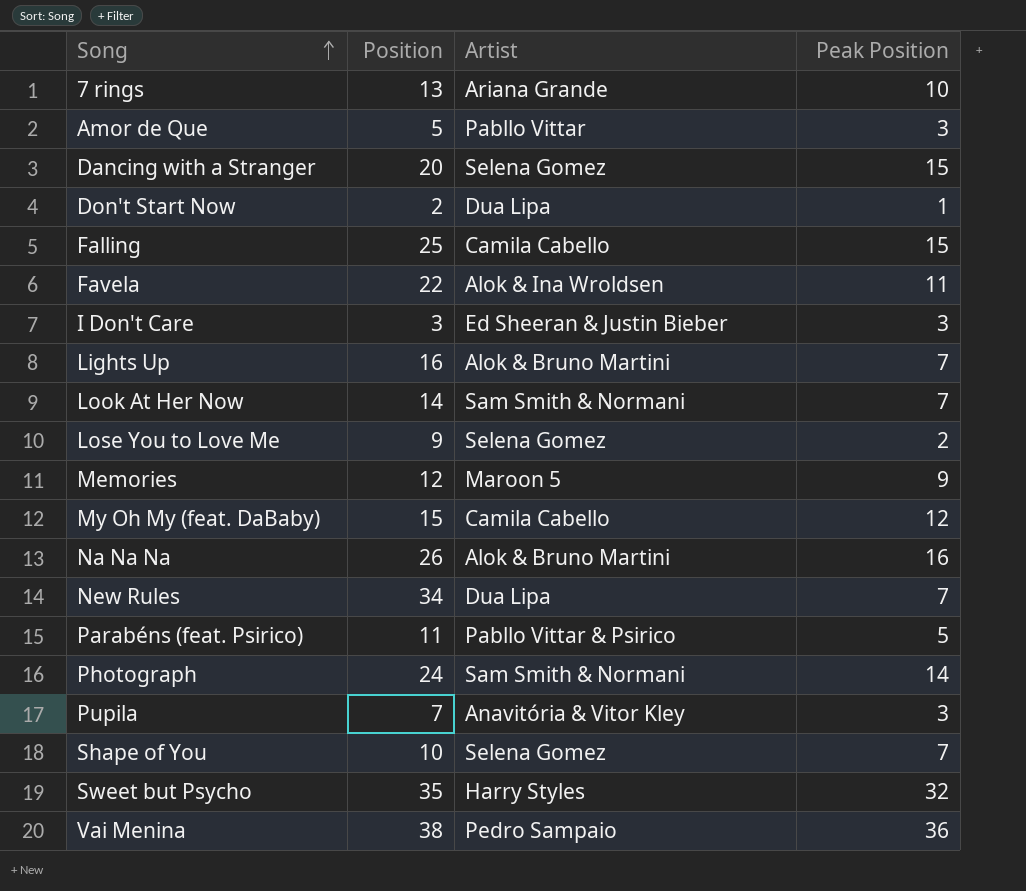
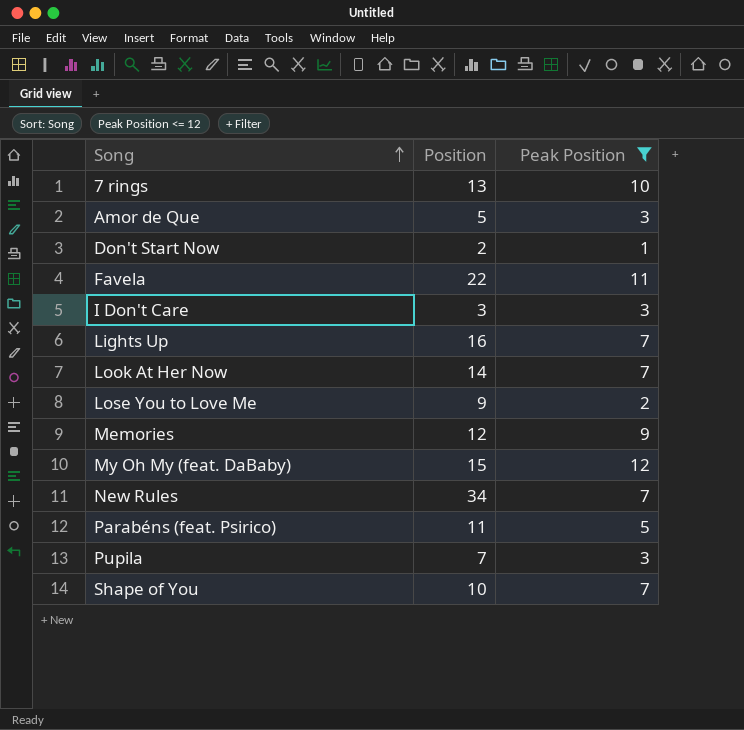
filter: none -> Peak Position <= 12
column Artist | position: 3 -> none

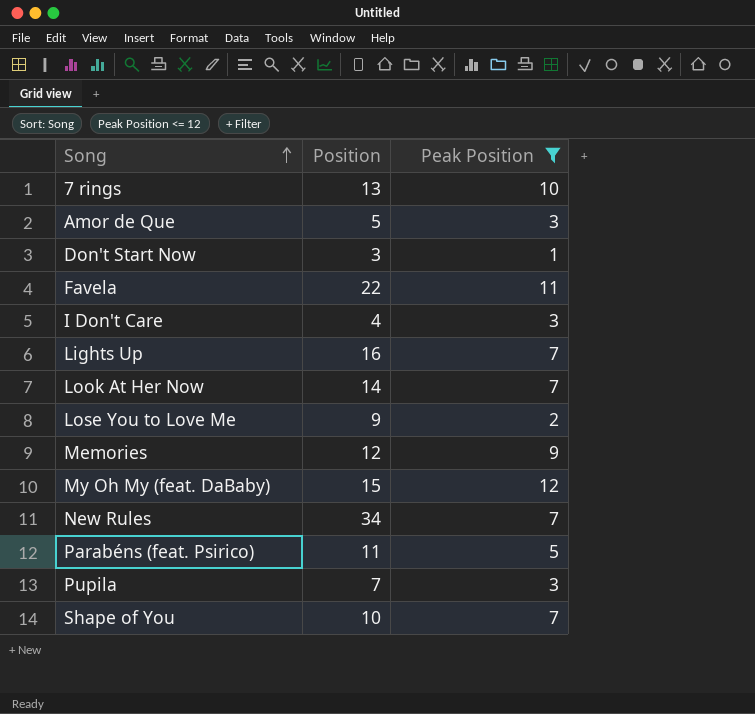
Don't Start Now | Position: 2 -> 3
I Don't Care | Position: 3 -> 4

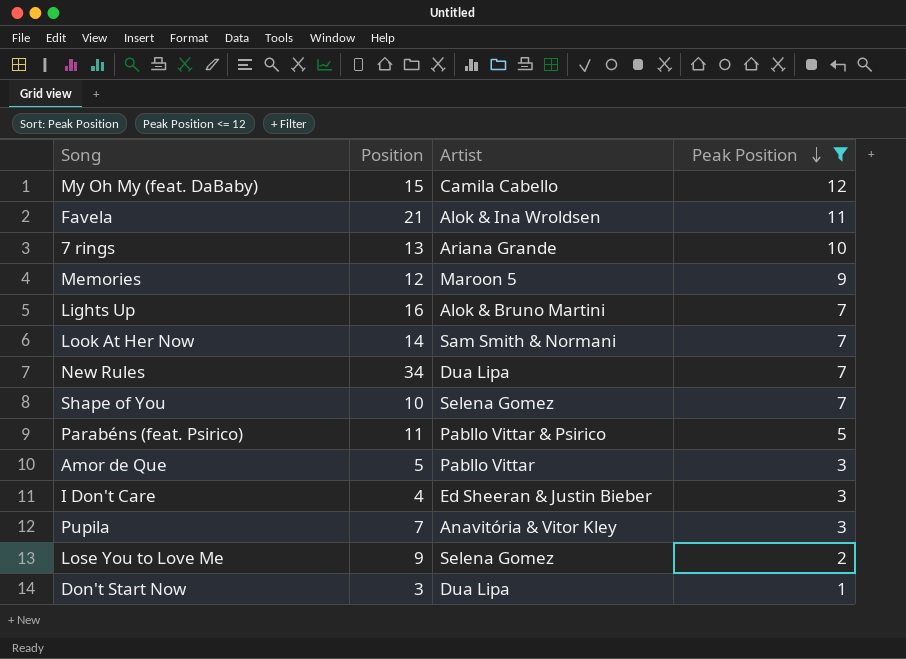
row order: Song ascending -> Peak Position descending
column Artist | position: none -> 3
Favela | Position: 22 -> 21

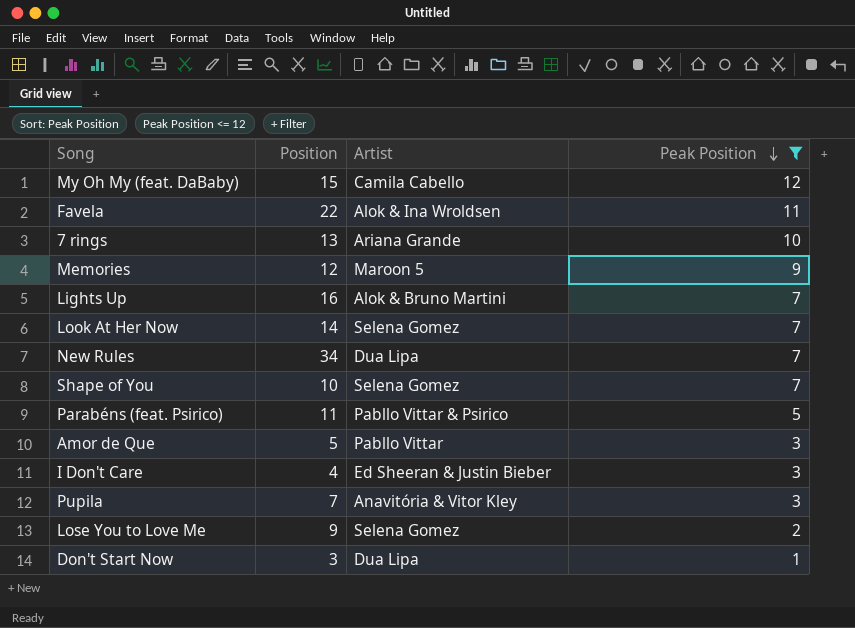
Favela | Position: 21 -> 22
Look At Her Now | Artist: Sam Smith & Normani -> Selena Gomez

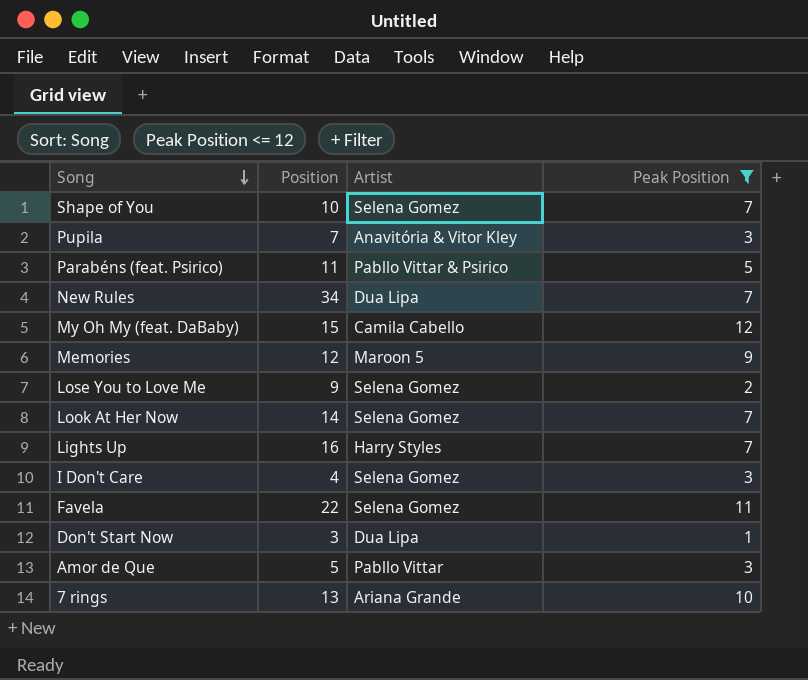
row order: Peak Position descending -> Song descending
Lights Up | Artist: Alok & Bruno Martini -> Harry Styles
I Don't Care | Artist: Ed Sheeran & Justin Bieber -> Selena Gomez
Favela | Artist: Alok & Ina Wroldsen -> Selena Gomez

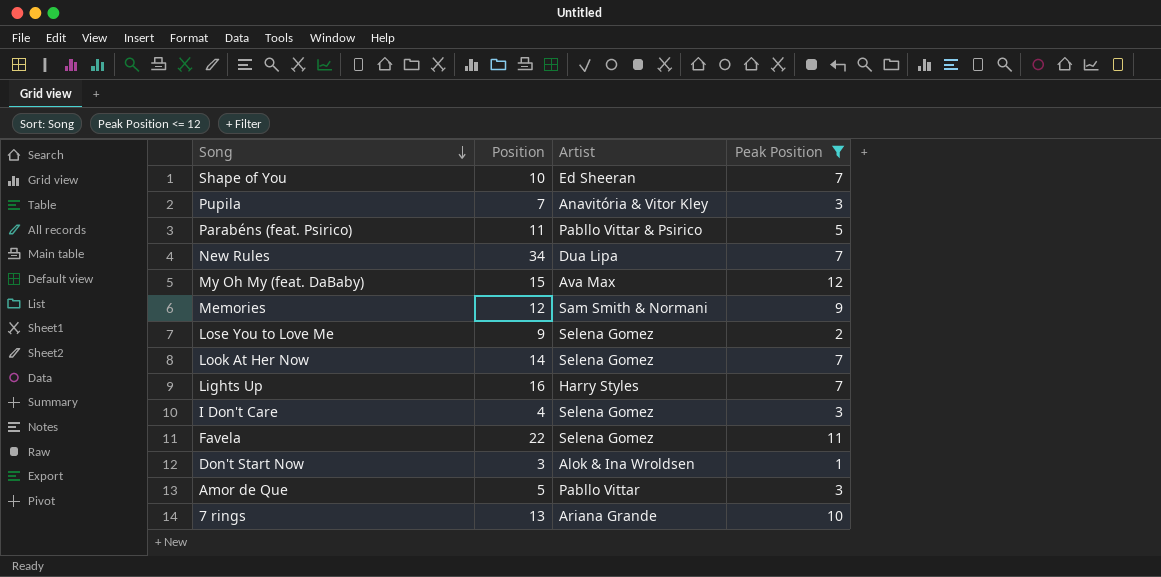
Shape of You | Artist: Selena Gomez -> Ed Sheeran
My Oh My (feat. DaBaby) | Artist: Camila Cabello -> Ava Max
Memories | Artist: Maroon 5 -> Sam Smith & Normani
Don't Start Now | Artist: Dua Lipa -> Alok & Ina Wroldsen

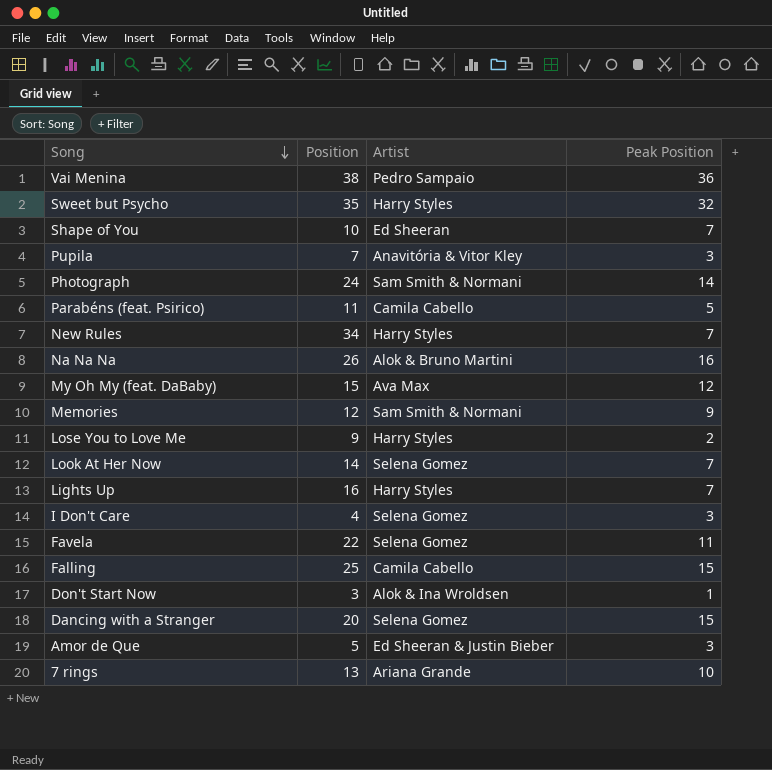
filter: Peak Position <= 12 -> none
Parabéns (feat. Psirico) | Artist: Pabllo Vittar & Psirico -> Camila Cabello
New Rules | Artist: Dua Lipa -> Harry Styles
Lose You to Love Me | Artist: Selena Gomez -> Harry Styles
Amor de Que | Artist: Pabllo Vittar -> Ed Sheeran & Justin Bieber

